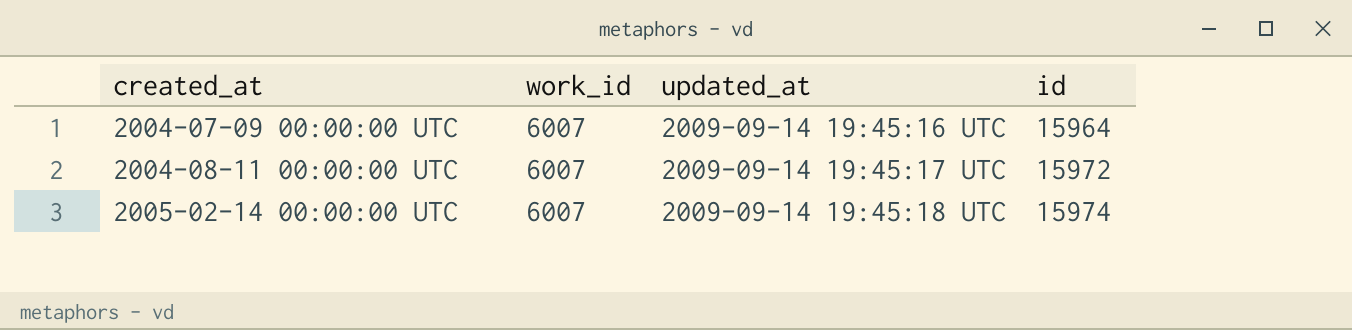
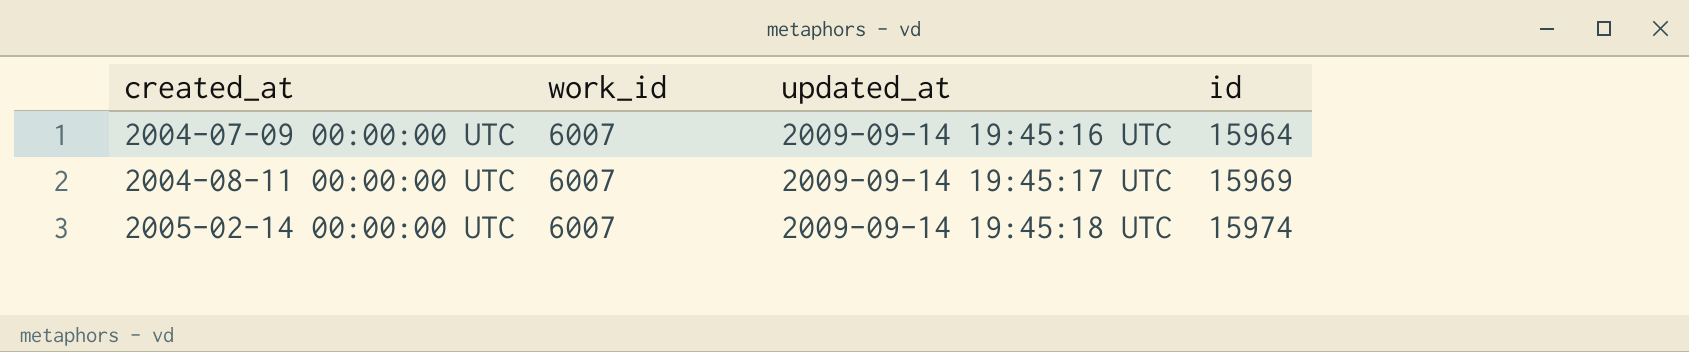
2004-08-11 00:00:00 UTC | id: 15972 -> 15969

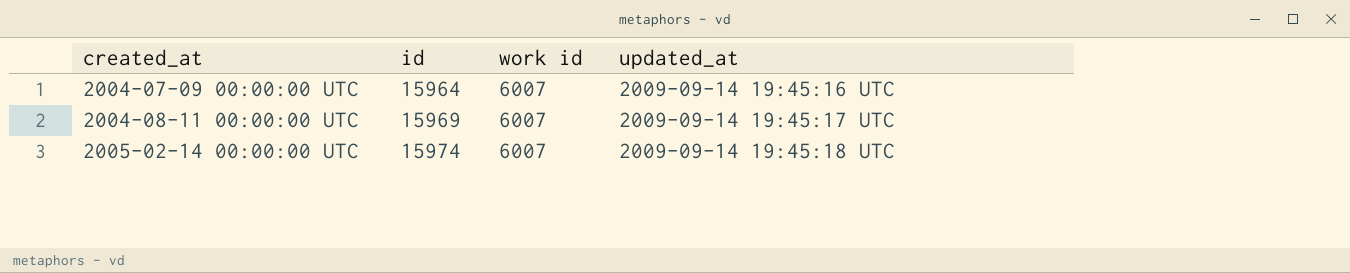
column id | position: 4 -> 2
column name: work_id -> work id

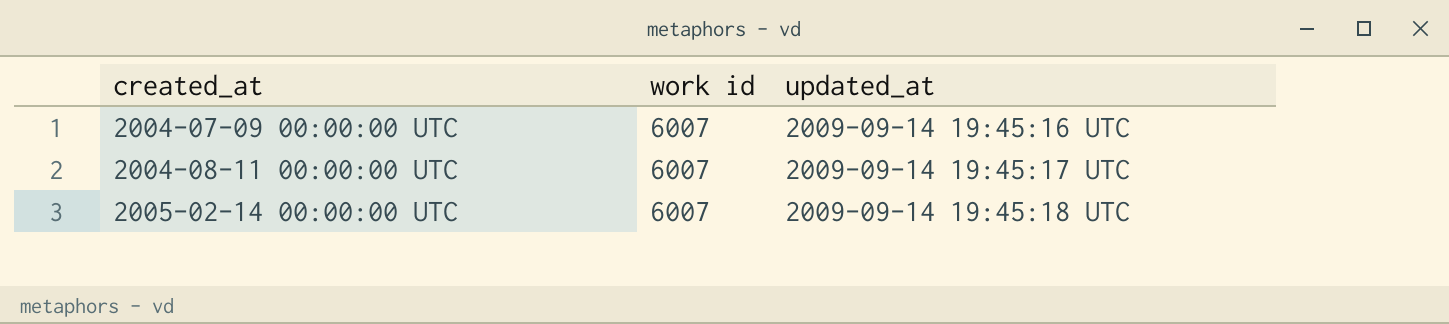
column id | position: 2 -> none

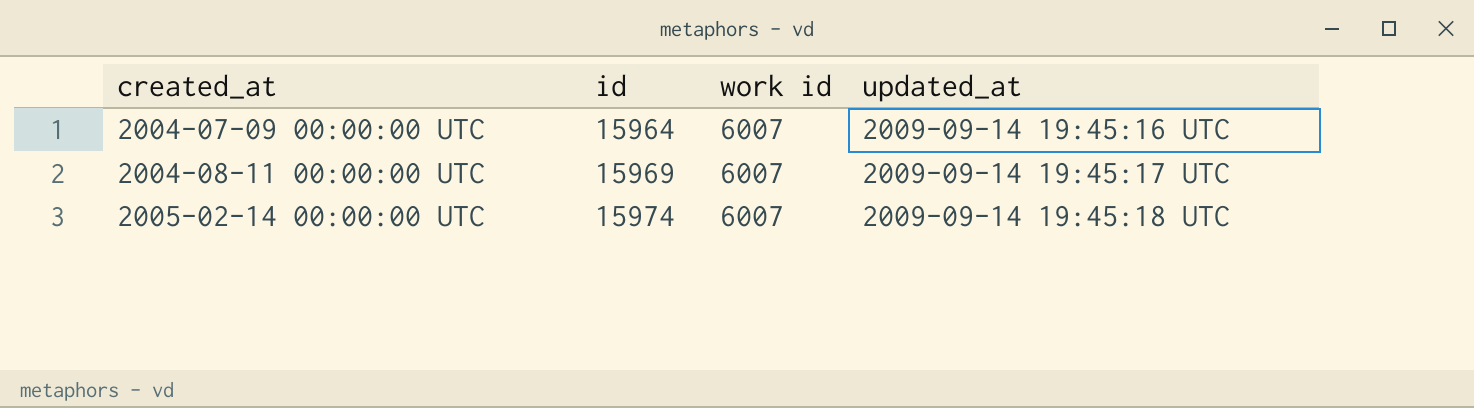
column id | position: none -> 2

